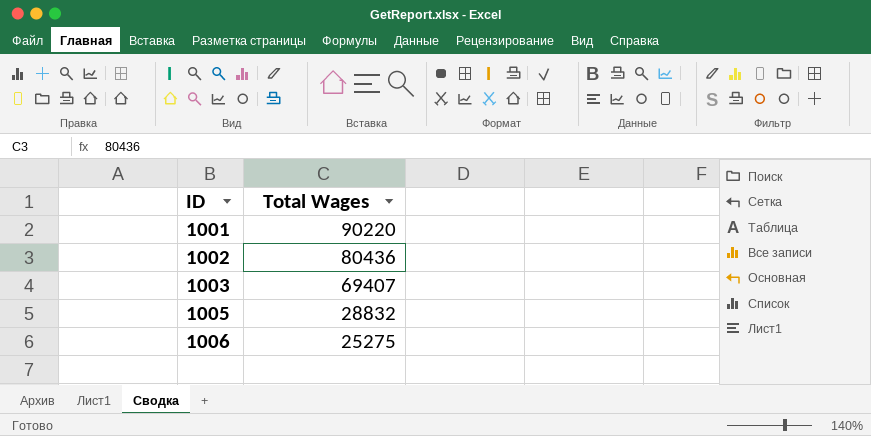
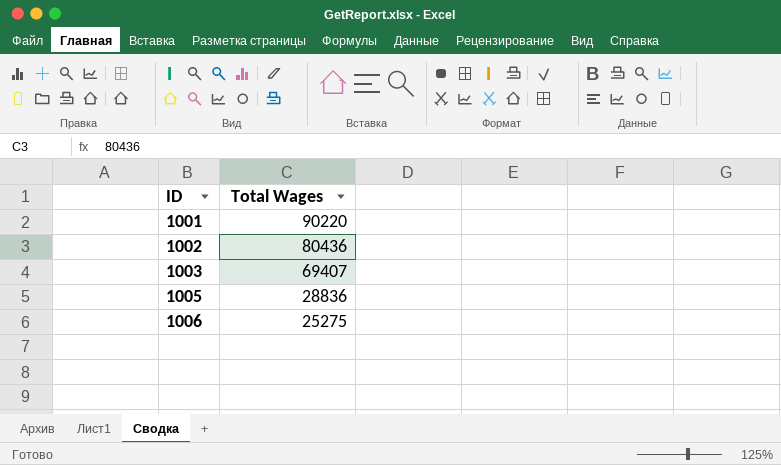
1005 | Total Wages: 28832 -> 28836

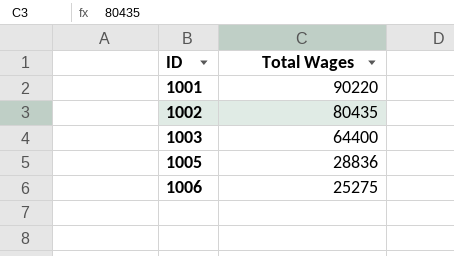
1002 | Total Wages: 80436 -> 80435
1003 | Total Wages: 69407 -> 64400

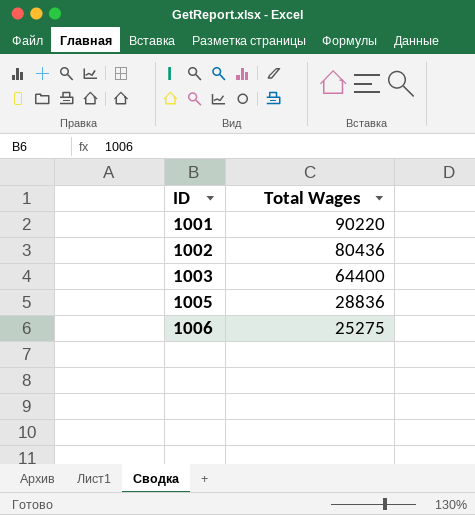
1002 | Total Wages: 80435 -> 80436

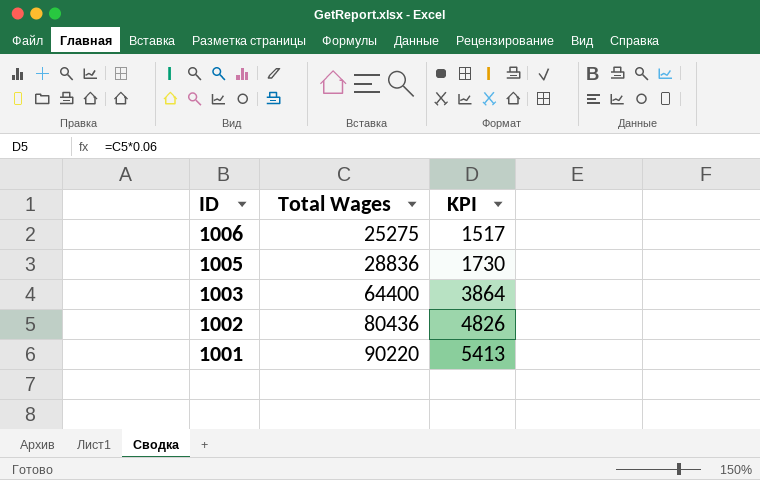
row order: ID ascending -> ID descending
column KPI | formula: none -> [Total Wages] * 0.06

